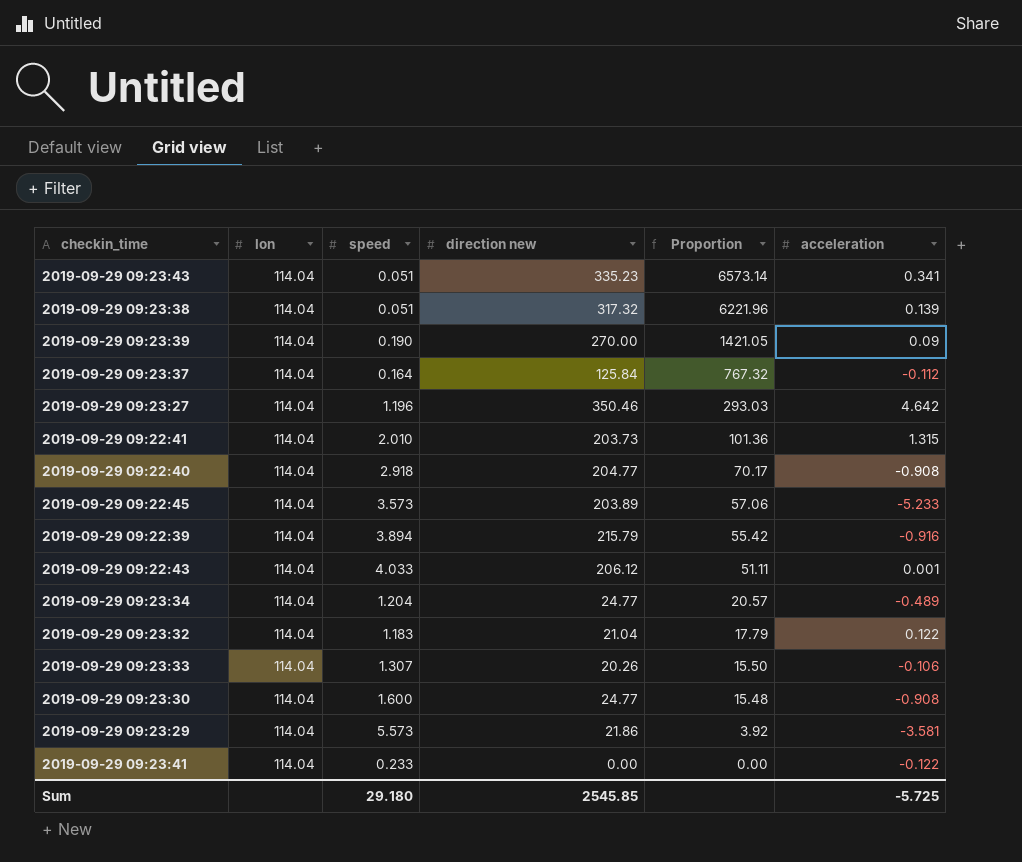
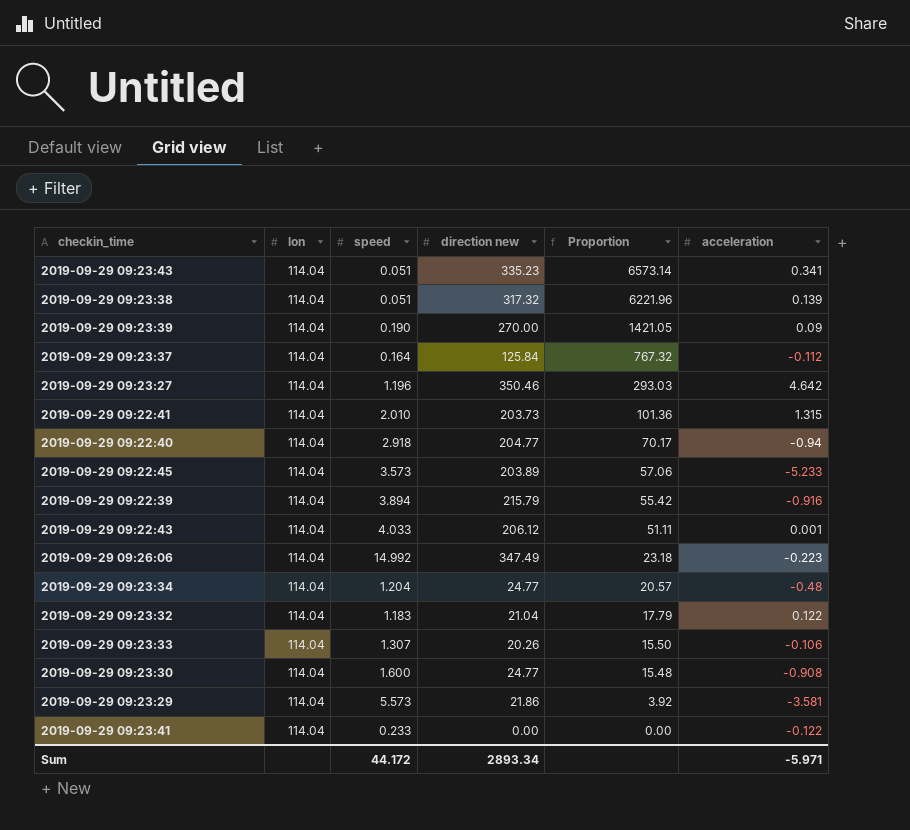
2019-09-29 09:22:40 | acceleration: -0.908 -> -0.94
row 2019-09-29 09:26:06: none -> 114.04 | 14.992 | 347.49 | 23.18 | -0.223
2019-09-29 09:23:34 | acceleration: -0.489 -> -0.48
Sum | speed: 29.180 -> 44.172
Sum | direction new: 2545.85 -> 2893.34
Sum | acceleration: -5.725 -> -5.971

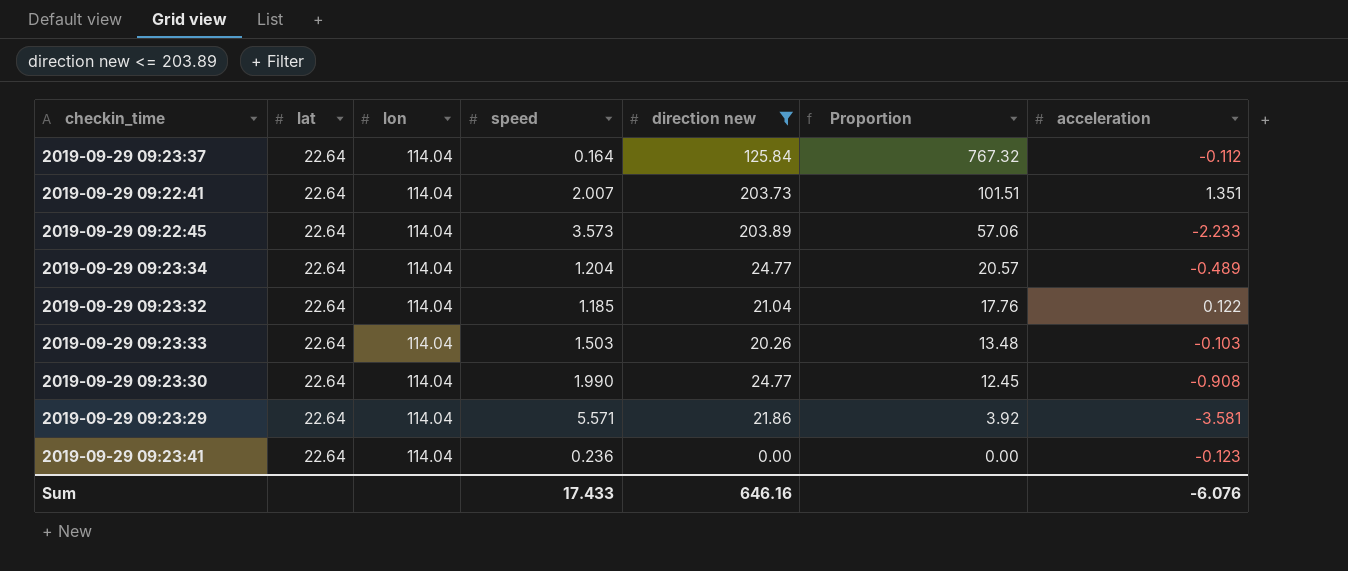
filter: none -> direction new <= 203.89
column lat | position: none -> 2
2019-09-29 09:22:41 | speed: 2.010 -> 2.007
2019-09-29 09:22:41 | Proportion: 101.36 -> 101.51
2019-09-29 09:22:41 | acceleration: 1.315 -> 1.351
2019-09-29 09:22:45 | acceleration: -5.233 -> -2.233
2019-09-29 09:23:34 | acceleration: -0.48 -> -0.489
2019-09-29 09:23:32 | speed: 1.183 -> 1.185
2019-09-29 09:23:32 | Proportion: 17.79 -> 17.76
2019-09-29 09:23:33 | speed: 1.307 -> 1.503
2019-09-29 09:23:33 | Proportion: 15.50 -> 13.48
2019-09-29 09:23:33 | acceleration: -0.106 -> -0.103
2019-09-29 09:23:30 | speed: 1.600 -> 1.990
2019-09-29 09:23:30 | Proportion: 15.48 -> 12.45
2019-09-29 09:23:29 | speed: 5.573 -> 5.571
2019-09-29 09:23:41 | speed: 0.233 -> 0.236
2019-09-29 09:23:41 | acceleration: -0.122 -> -0.123
Sum | speed: 44.172 -> 17.433
Sum | direction new: 2893.34 -> 646.16
Sum | acceleration: -5.971 -> -6.076

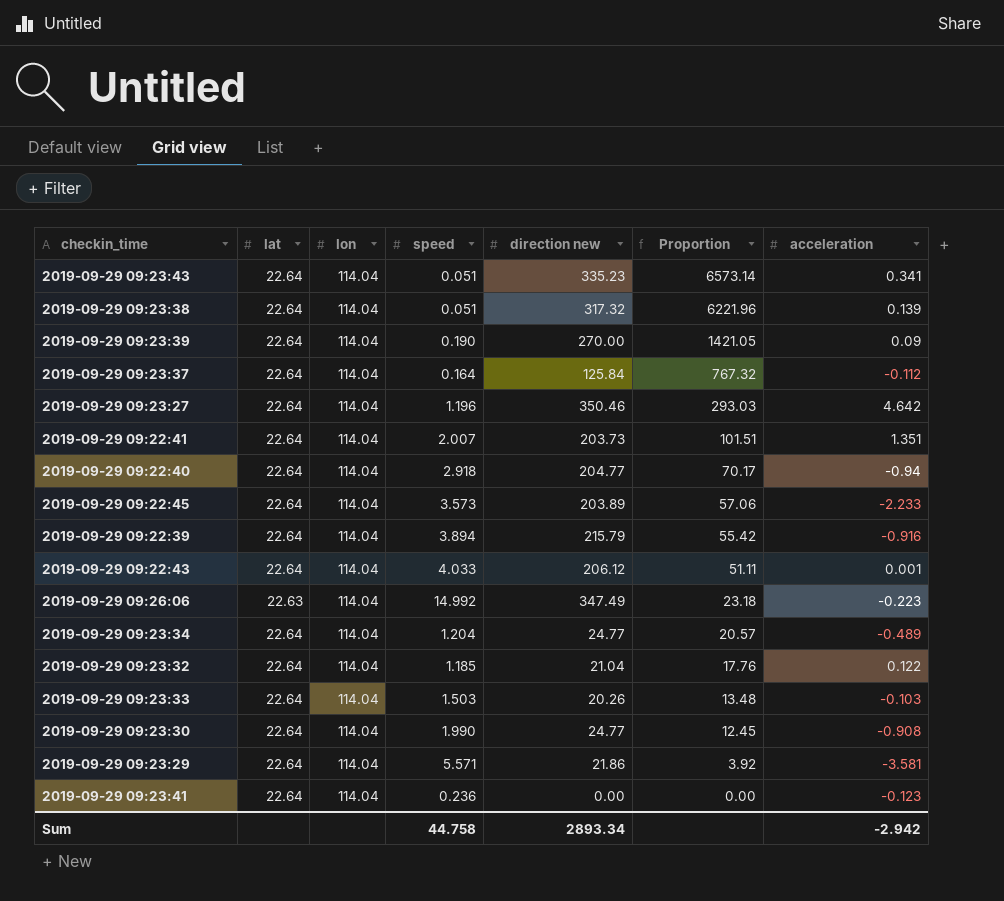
filter: direction new <= 203.89 -> none
Sum | speed: 17.433 -> 44.758
Sum | direction new: 646.16 -> 2893.34
Sum | acceleration: -6.076 -> -2.942

